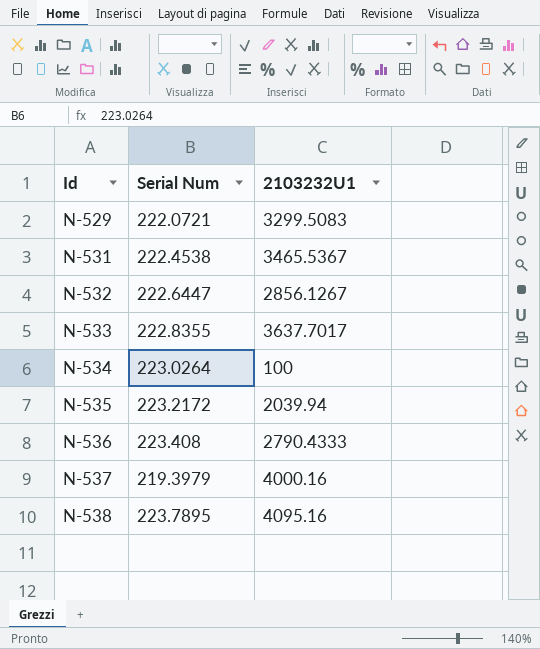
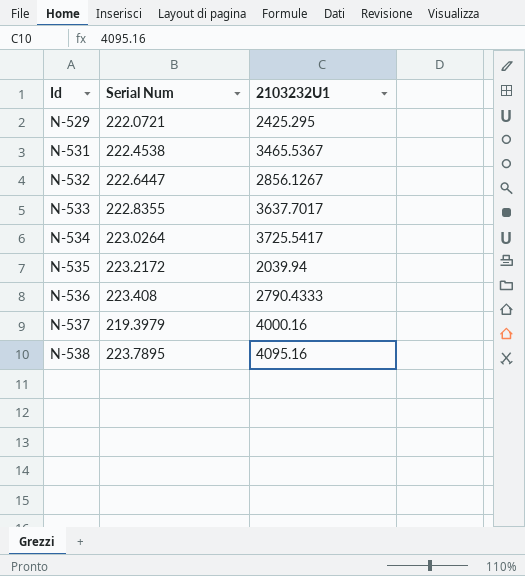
N-529 | 2103232U1: 3299.5083 -> 2425.295
N-534 | 2103232U1: 100 -> 3725.5417

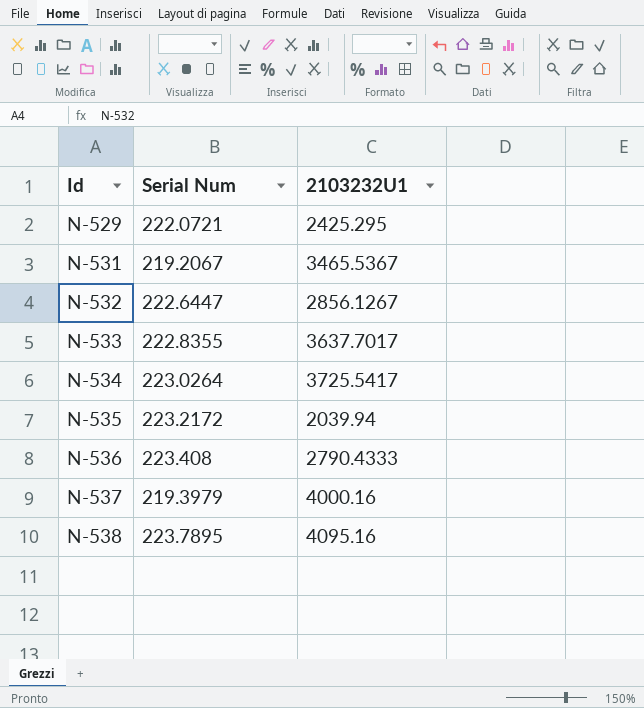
N-531 | Serial Num: 222.4538 -> 219.2067

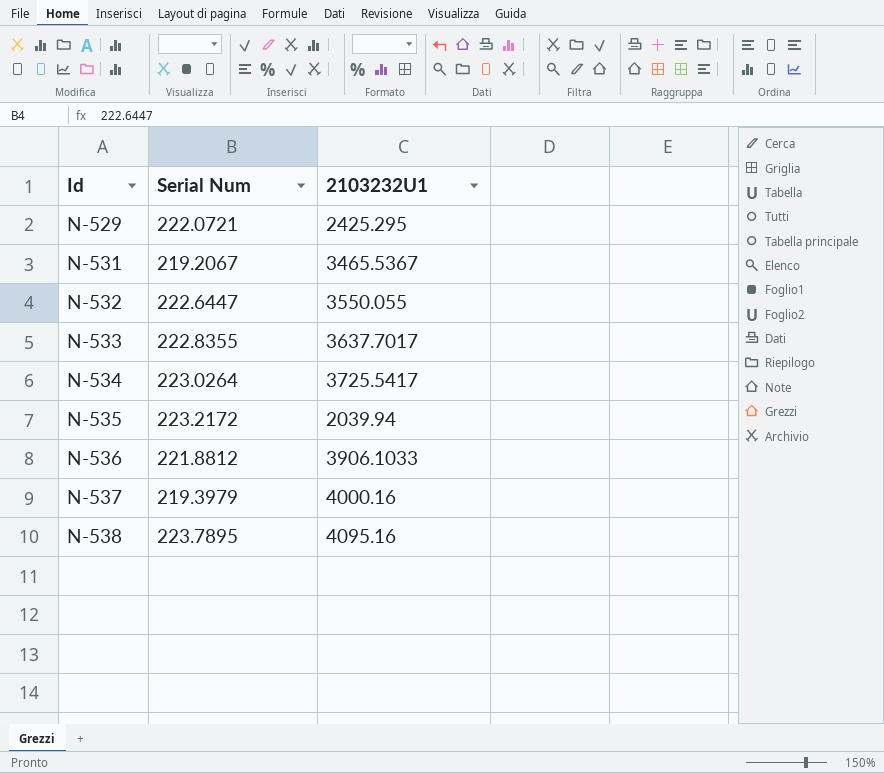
N-532 | 2103232U1: 2856.1267 -> 3550.055
N-536 | Serial Num: 223.408 -> 221.8812
N-536 | 2103232U1: 2790.4333 -> 3906.1033

